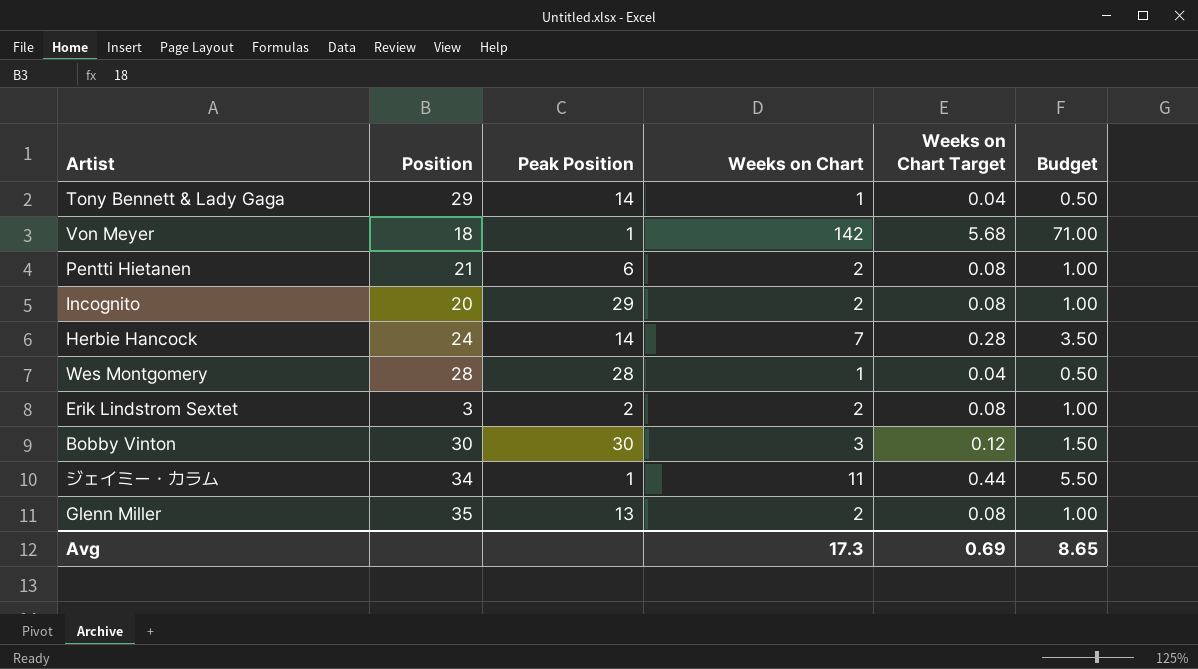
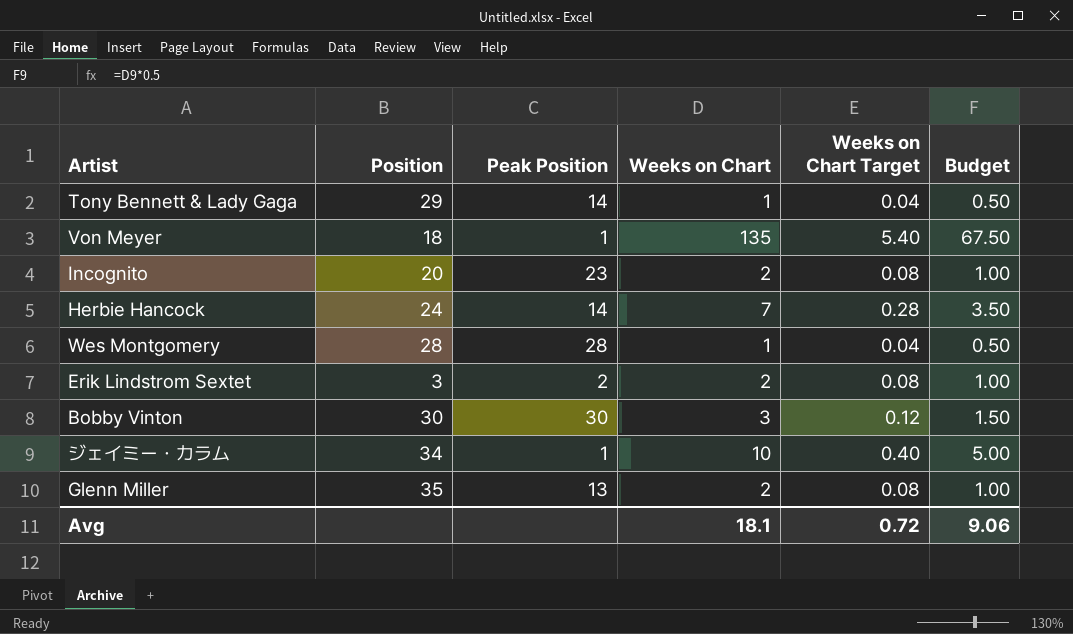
row Pentti Hietanen: 21 | 6 | 2 | 0.08 | 1.00 -> none
Von Meyer | Weeks on Chart: 142 -> 135
Von Meyer | Weeks on Chart Target: 5.68 -> 5.40
Von Meyer | Budget: 71.00 -> 67.50
Incognito | Peak Position: 29 -> 23
ジェイミー・カラム | Weeks on Chart: 11 -> 10
ジェイミー・カラム | Weeks on Chart Target: 0.44 -> 0.40
ジェイミー・カラム | Budget: 5.50 -> 5.00
Avg | Weeks on Chart: 17.3 -> 18.1
Avg | Weeks on Chart Target: 0.69 -> 0.72
Avg | Budget: 8.65 -> 9.06

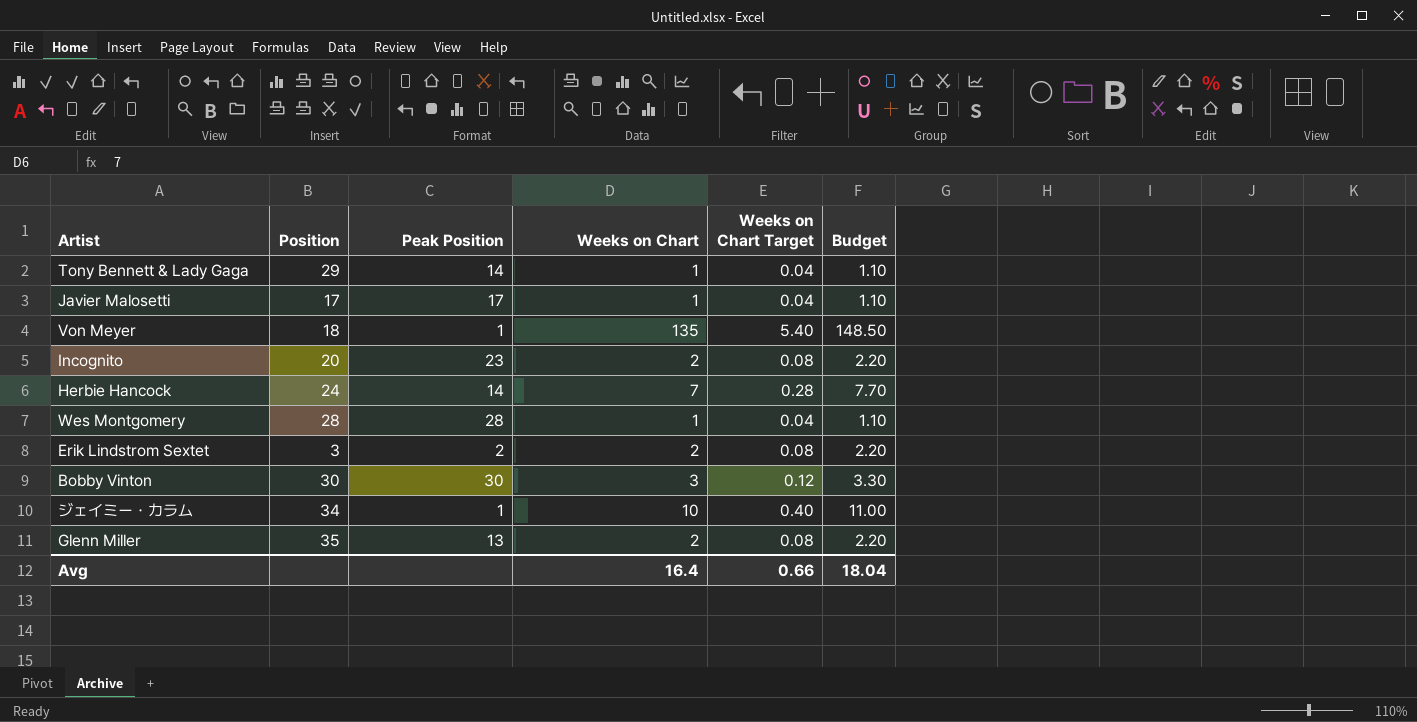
column Budget | formula: [Weeks on Chart] * 0.5 -> [Weeks on Chart] * 1.1
row Javier Malosetti: none -> 17 | 17 | 1 | 0.04 | 1.10
Avg | Weeks on Chart: 18.1 -> 16.4
Avg | Weeks on Chart Target: 0.72 -> 0.66
Avg | Budget: 9.06 -> 18.04

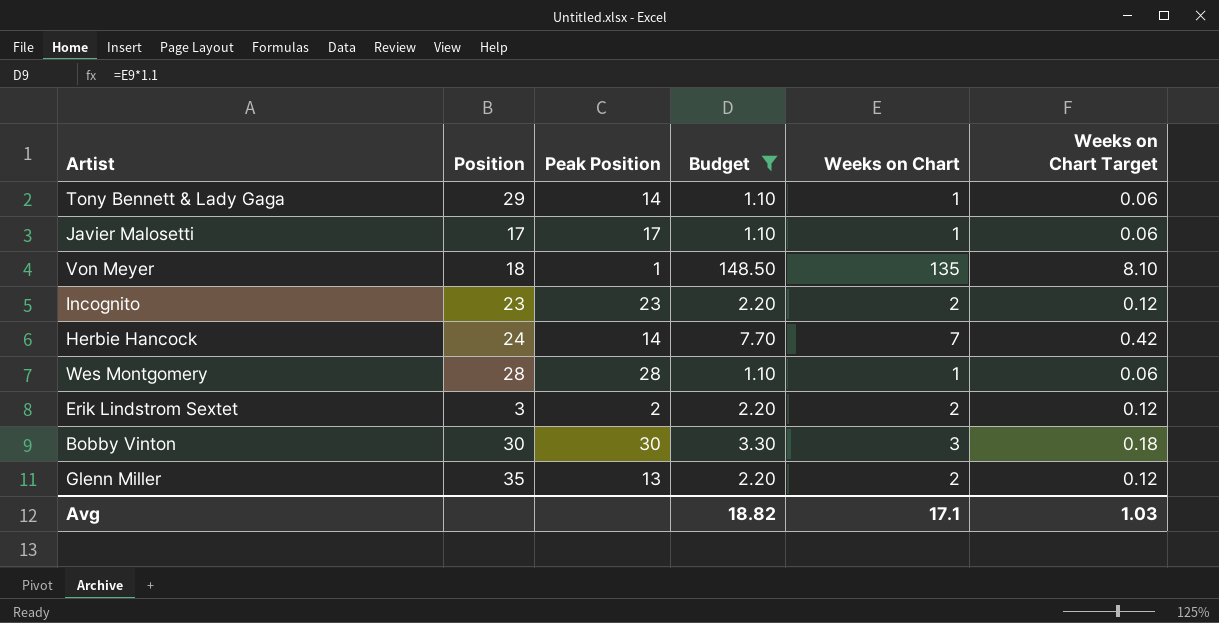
filter: none -> Budget != 11.00
column Budget | position: 6 -> 4
column Weeks on Chart Target | formula: [Weeks on Chart] * 0.04 -> [Weeks on Chart] * 0.06
Incognito | Position: 20 -> 23
Avg | Budget: 18.04 -> 18.82
Avg | Weeks on Chart: 16.4 -> 17.1
Avg | Weeks on Chart Target: 0.66 -> 1.03

